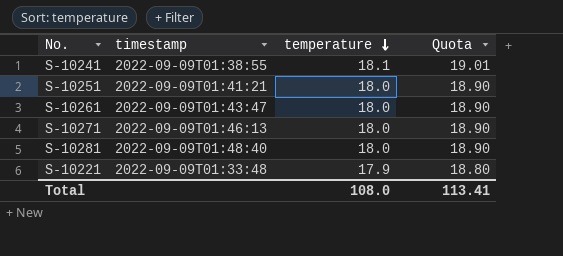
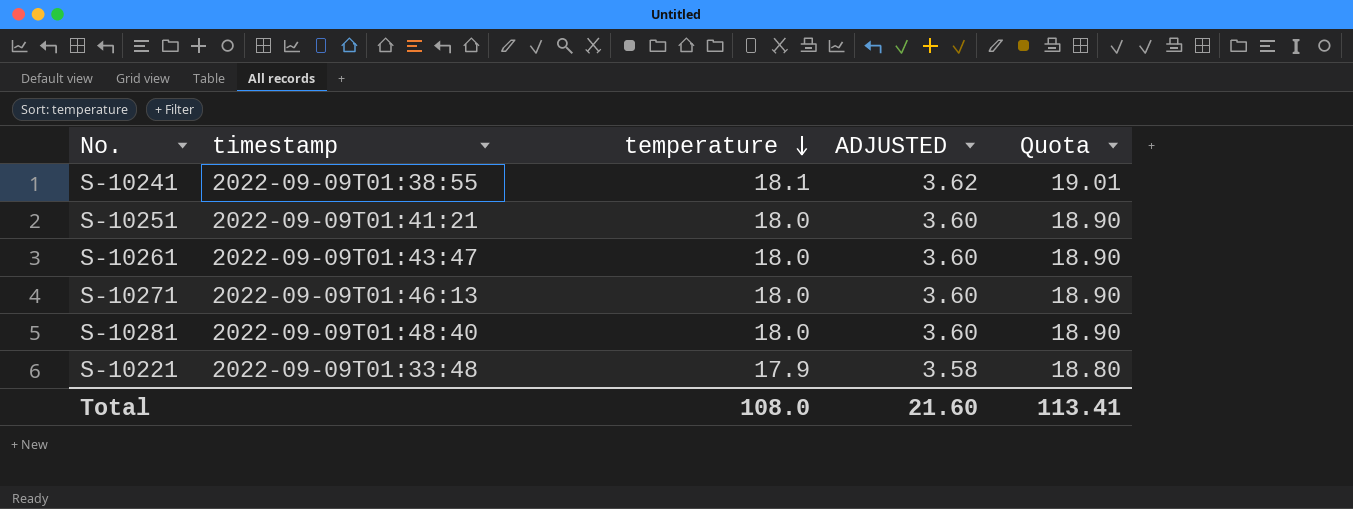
column ADJUSTED | formula: none -> [temperature] * 0.2

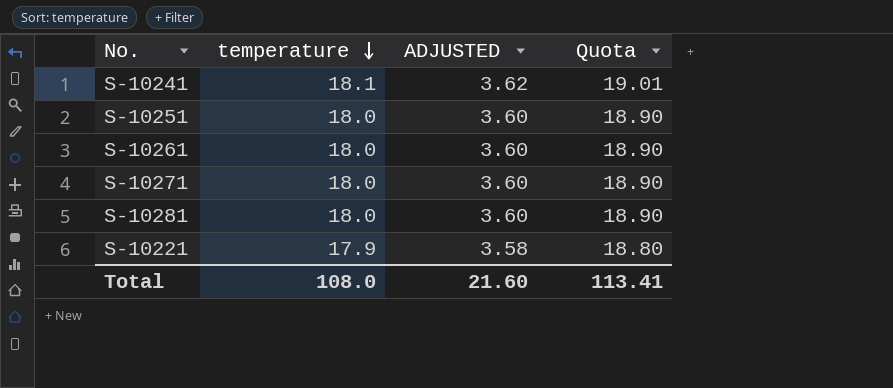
column timestamp | position: 2 -> none

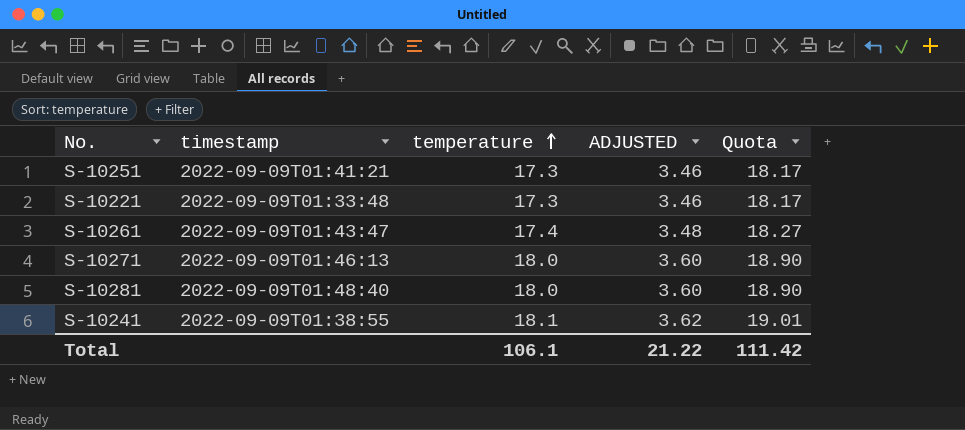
row order: temperature descending -> temperature ascending
column timestamp | position: none -> 2
S-10251 | temperature: 18.0 -> 17.3
S-10251 | ADJUSTED: 3.60 -> 3.46
S-10251 | Quota: 18.90 -> 18.17
S-10221 | temperature: 17.9 -> 17.3
S-10221 | ADJUSTED: 3.58 -> 3.46
S-10221 | Quota: 18.80 -> 18.17
S-10261 | temperature: 18.0 -> 17.4
S-10261 | ADJUSTED: 3.60 -> 3.48
S-10261 | Quota: 18.90 -> 18.27
Total | temperature: 108.0 -> 106.1
Total | ADJUSTED: 21.60 -> 21.22
Total | Quota: 113.41 -> 111.42

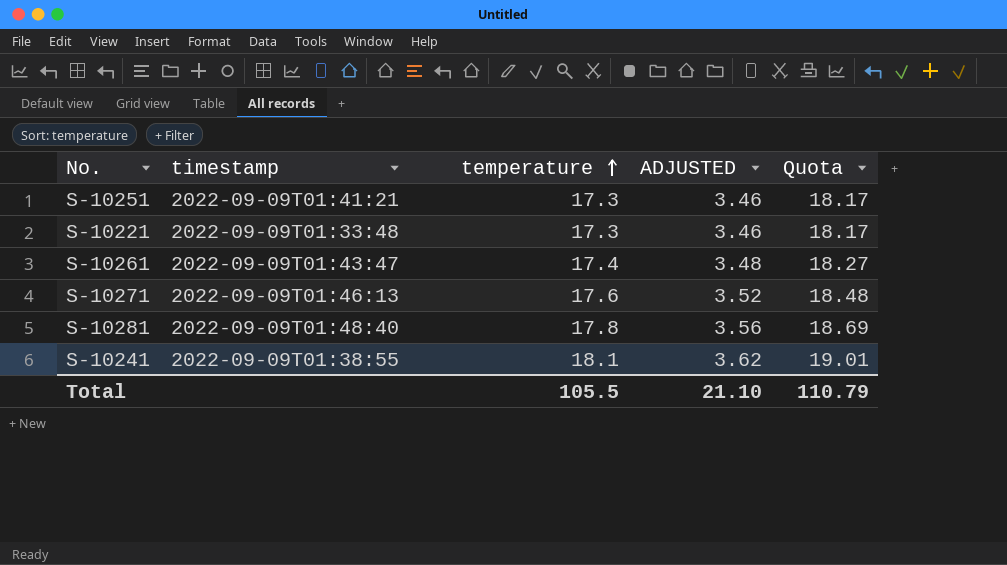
S-10271 | temperature: 18.0 -> 17.6
S-10271 | ADJUSTED: 3.60 -> 3.52
S-10271 | Quota: 18.90 -> 18.48
S-10281 | temperature: 18.0 -> 17.8
S-10281 | ADJUSTED: 3.60 -> 3.56
S-10281 | Quota: 18.90 -> 18.69
Total | temperature: 106.1 -> 105.5
Total | ADJUSTED: 21.22 -> 21.10
Total | Quota: 111.42 -> 110.79

